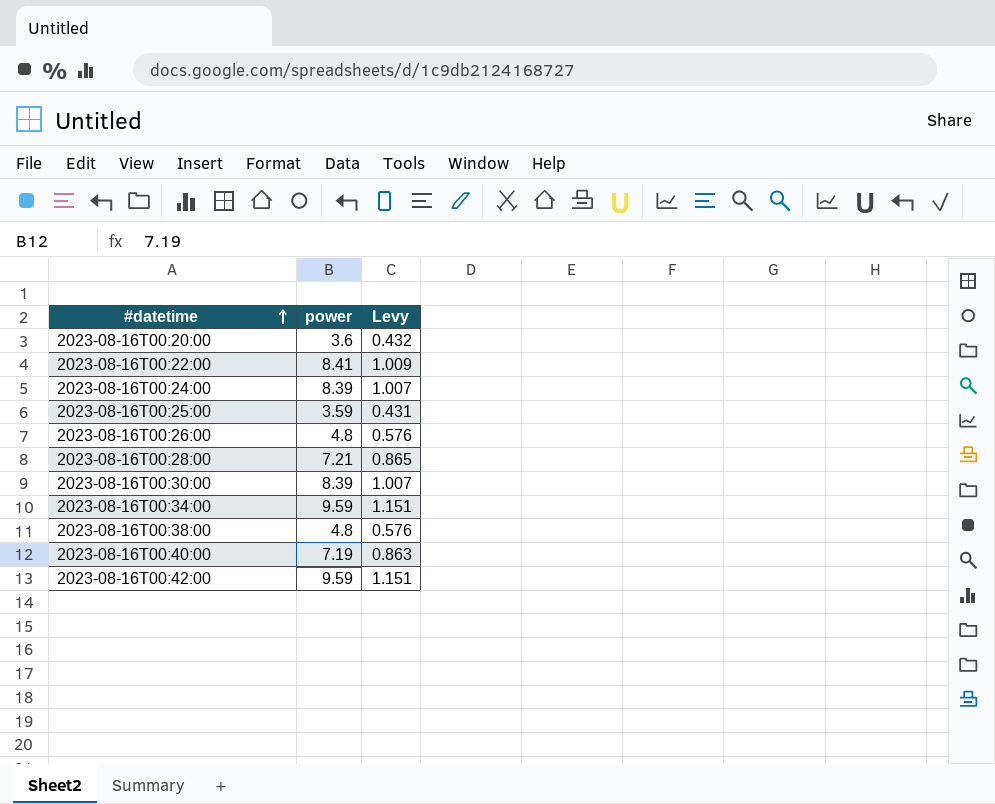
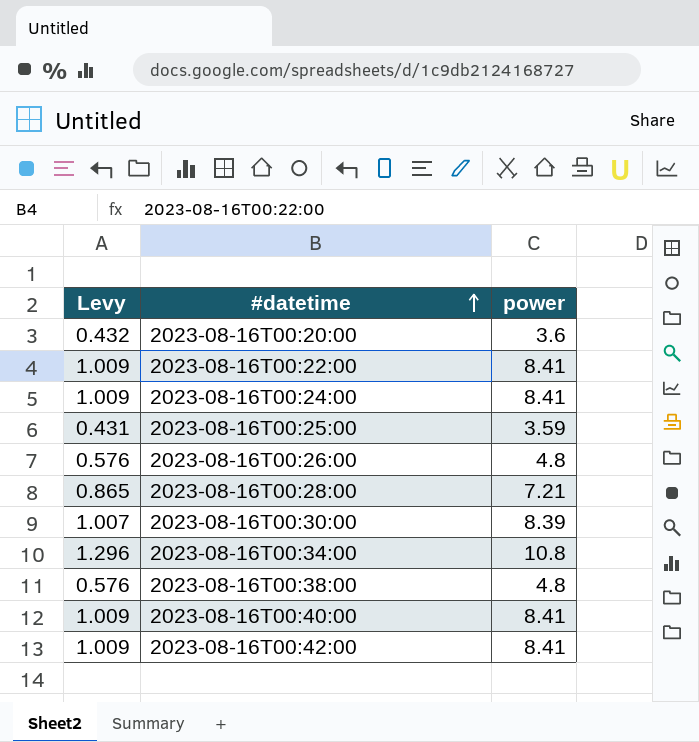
column Levy | position: 3 -> 1
2023-08-16T00:24:00 | Levy: 1.007 -> 1.009
2023-08-16T00:24:00 | power: 8.39 -> 8.41
2023-08-16T00:34:00 | Levy: 1.151 -> 1.296
2023-08-16T00:34:00 | power: 9.59 -> 10.8
2023-08-16T00:40:00 | Levy: 0.863 -> 1.009
2023-08-16T00:40:00 | power: 7.19 -> 8.41
2023-08-16T00:42:00 | Levy: 1.151 -> 1.009
2023-08-16T00:42:00 | power: 9.59 -> 8.41

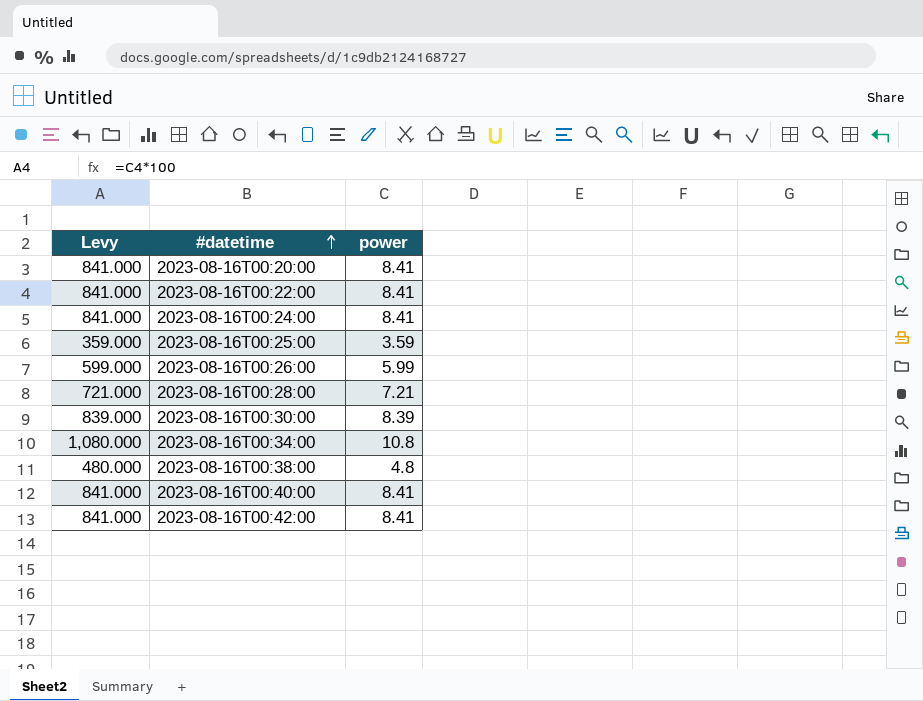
column Levy | formula: [power] * 0.12 -> [power] * 100
2023-08-16T00:20:00 | power: 3.6 -> 8.41
2023-08-16T00:26:00 | power: 4.8 -> 5.99

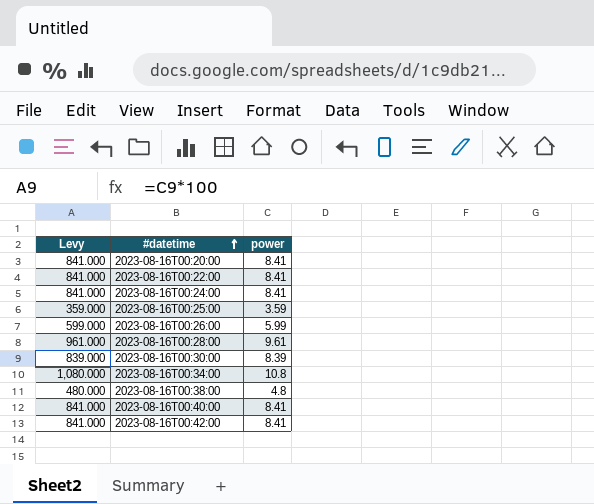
2023-08-16T00:28:00 | Levy: 721.000 -> 961.000
2023-08-16T00:28:00 | power: 7.21 -> 9.61

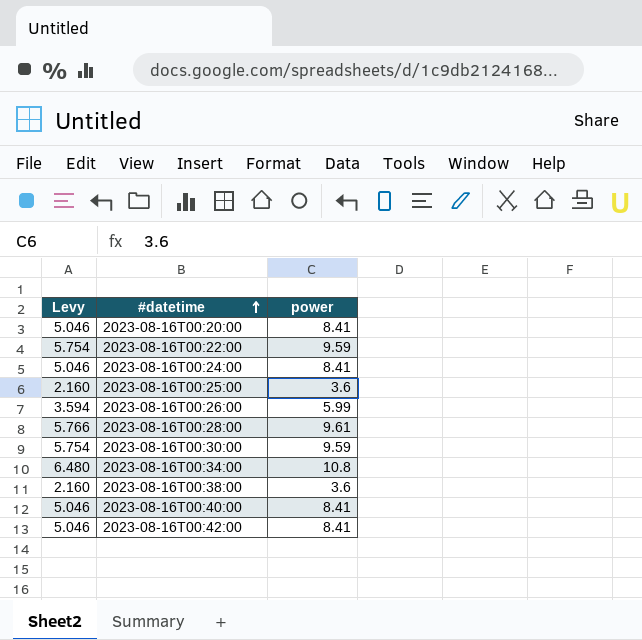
column Levy | formula: [power] * 100 -> [power] * 0.6
2023-08-16T00:22:00 | power: 8.41 -> 9.59
2023-08-16T00:25:00 | power: 3.59 -> 3.6
2023-08-16T00:30:00 | power: 8.39 -> 9.59
2023-08-16T00:38:00 | power: 4.8 -> 3.6

